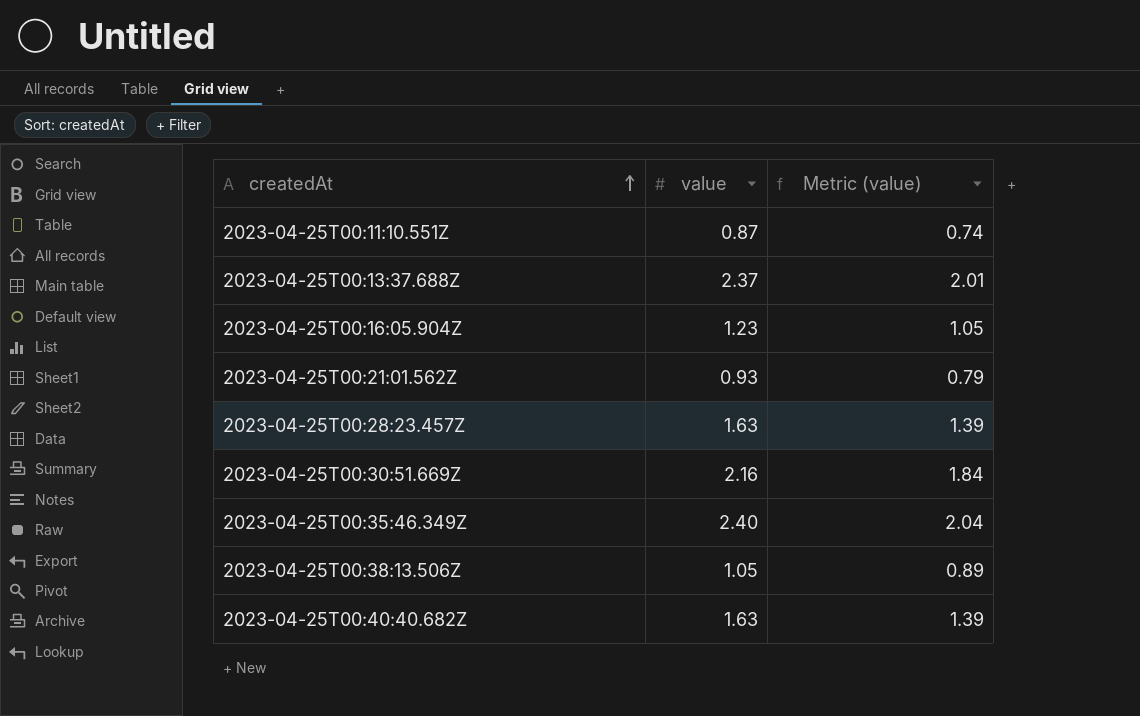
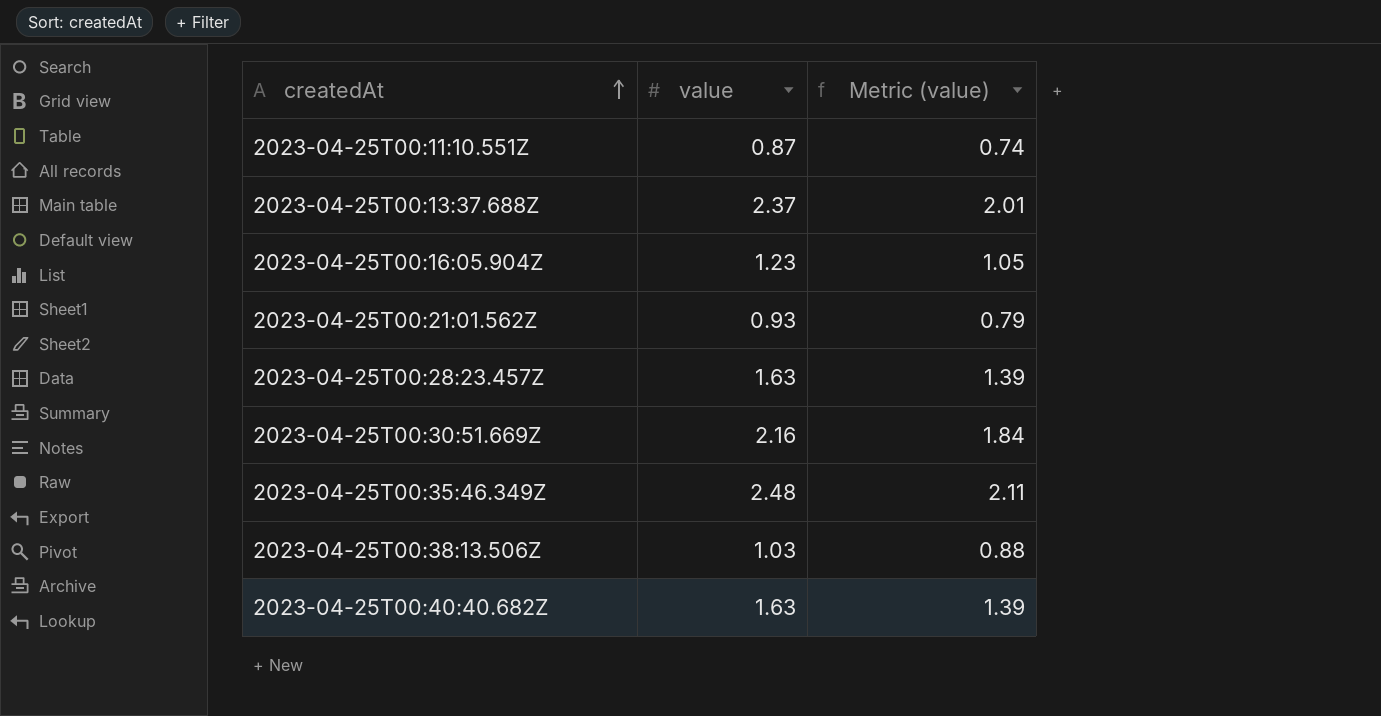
2023-04-25T00:35:46.349Z | value: 2.40 -> 2.48
2023-04-25T00:35:46.349Z | Metric (value): 2.04 -> 2.11
2023-04-25T00:38:13.506Z | value: 1.05 -> 1.03
2023-04-25T00:38:13.506Z | Metric (value): 0.89 -> 0.88

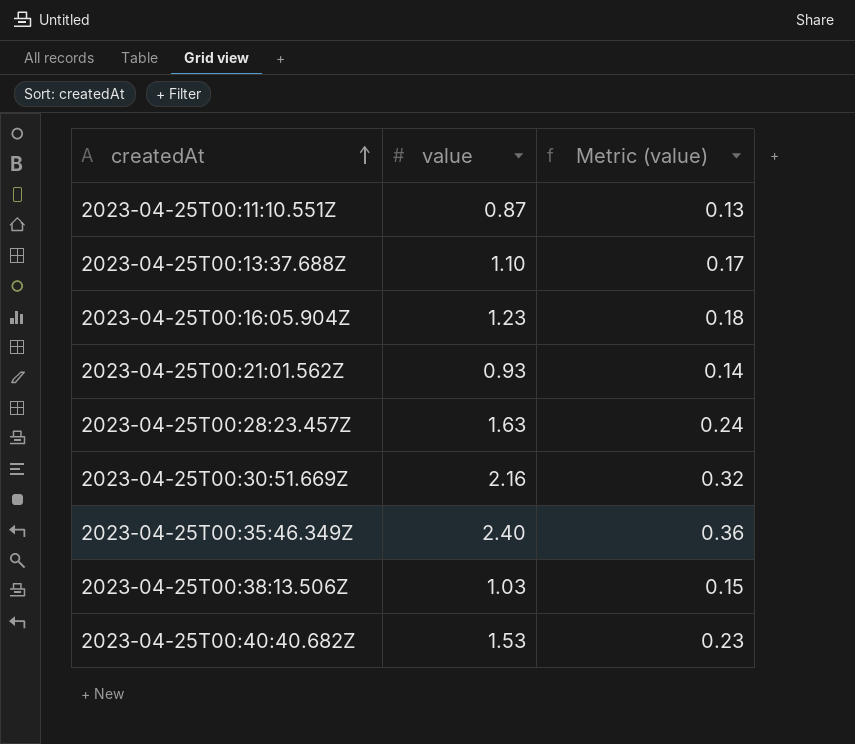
column Metric (value) | formula: [value] * 0.85 -> [value] * 0.15
2023-04-25T00:13:37.688Z | value: 2.37 -> 1.10
2023-04-25T00:35:46.349Z | value: 2.48 -> 2.40
2023-04-25T00:40:40.682Z | value: 1.63 -> 1.53

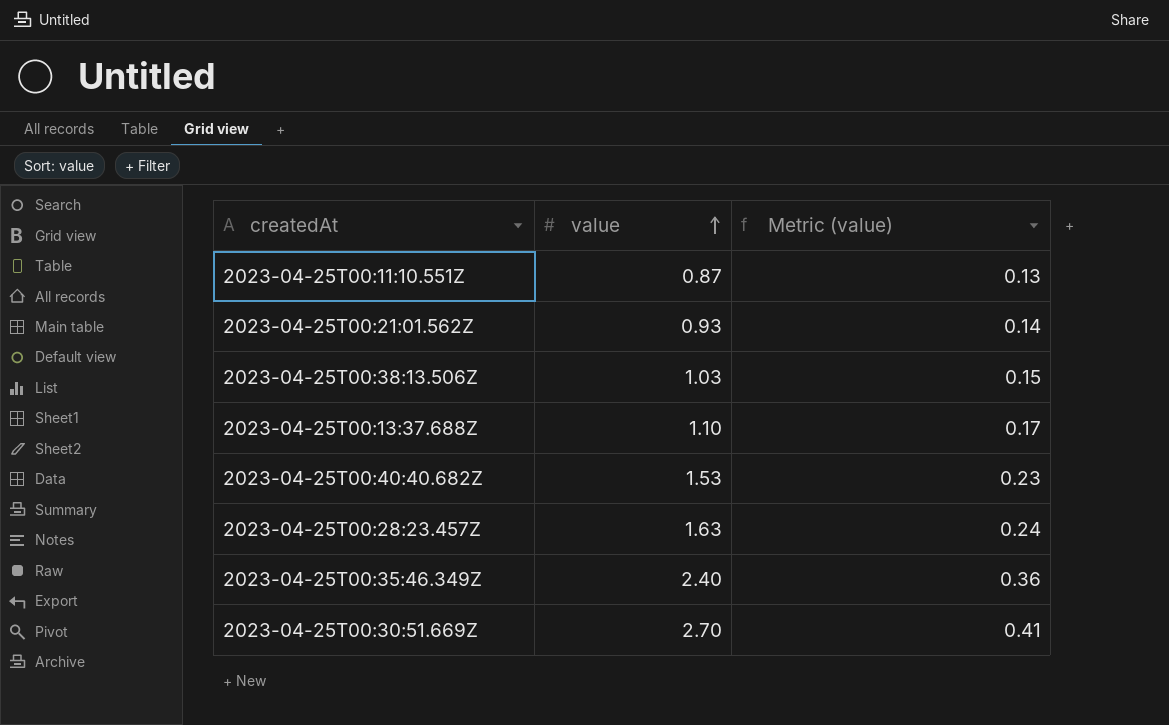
row order: createdAt ascending -> value ascending
row 2023-04-25T00:16:05.904Z: 1.23 | 0.18 -> none
2023-04-25T00:30:51.669Z | value: 2.16 -> 2.70
2023-04-25T00:30:51.669Z | Metric (value): 0.32 -> 0.41

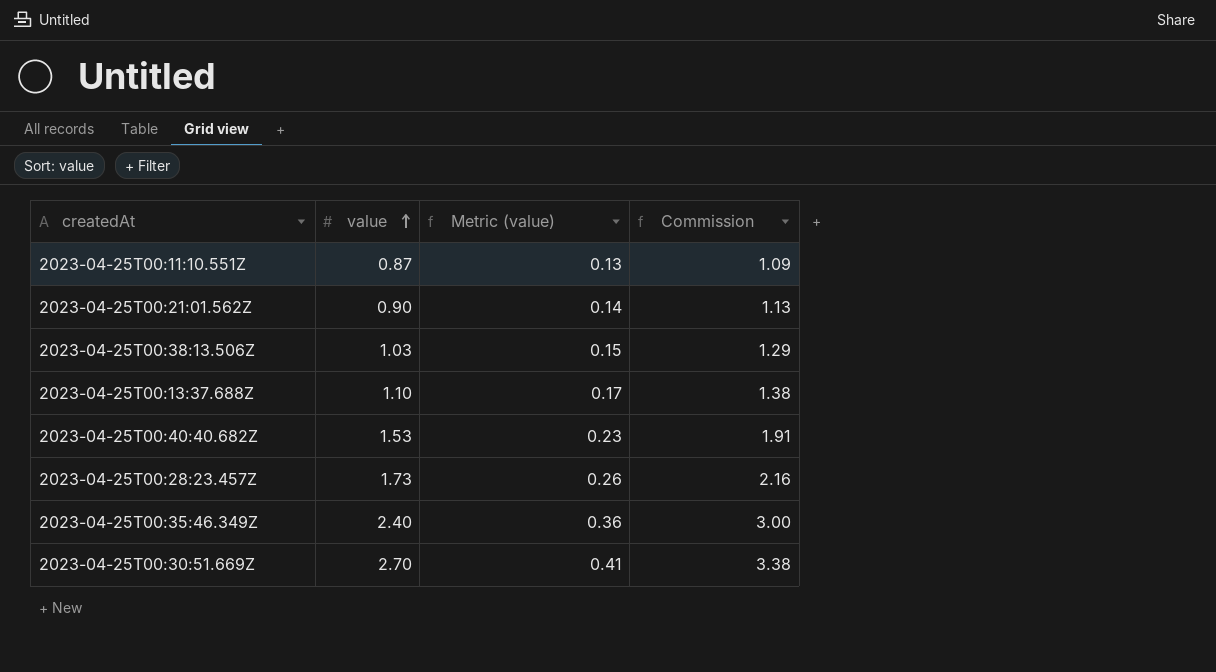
column Commission | formula: none -> [value] * 1.25
2023-04-25T00:21:01.562Z | value: 0.93 -> 0.90
2023-04-25T00:28:23.457Z | value: 1.63 -> 1.73
2023-04-25T00:28:23.457Z | Metric (value): 0.24 -> 0.26

